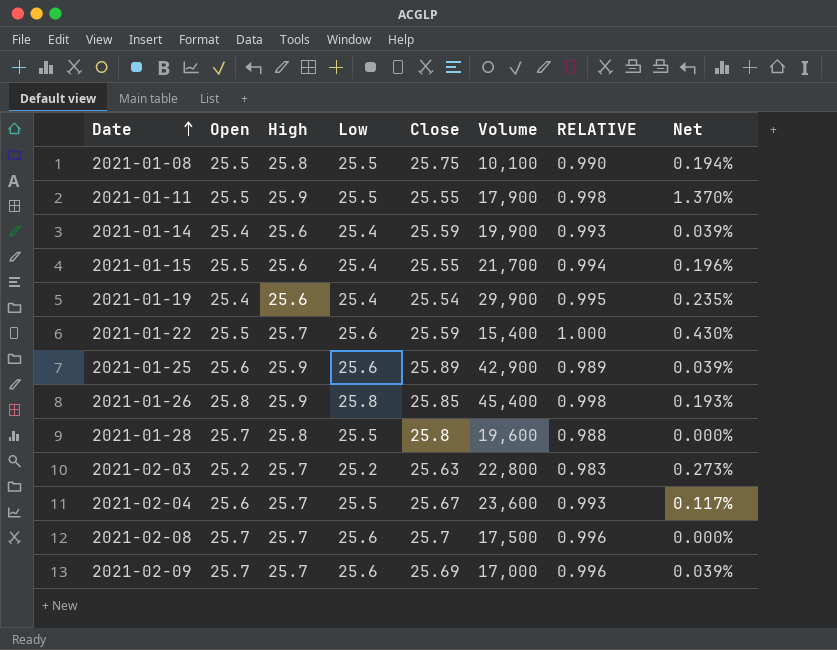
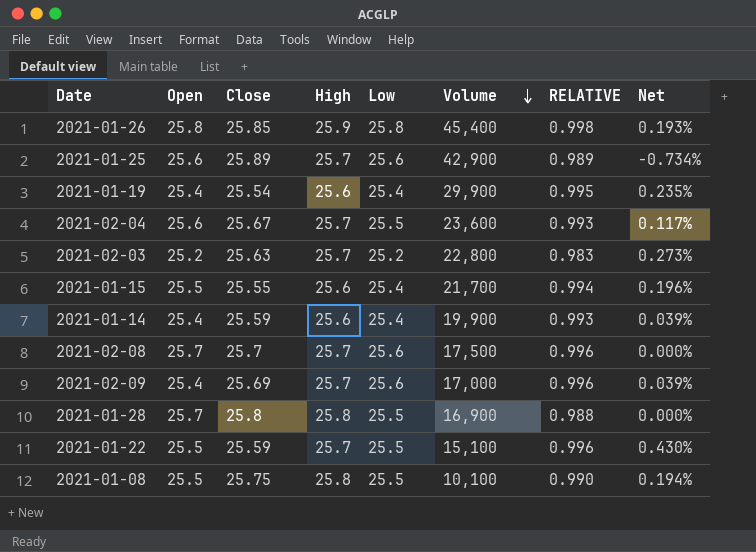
row order: Date ascending -> Volume descending
column Close | position: 5 -> 3
row 2021-01-11: 25.5 | 25.9 | 25.5 | 25.55 | 17,900 | 0.998 | 1.370% -> none
2021-01-25 | High: 25.9 -> 25.7
2021-01-25 | Net: 0.039% -> -0.734%
2021-02-09 | Open: 25.7 -> 25.4
2021-01-28 | Volume: 19,600 -> 16,900
2021-01-22 | Low: 25.6 -> 25.5
2021-01-22 | Volume: 15,400 -> 15,100
2021-01-22 | RELATIVE: 1.000 -> 0.996

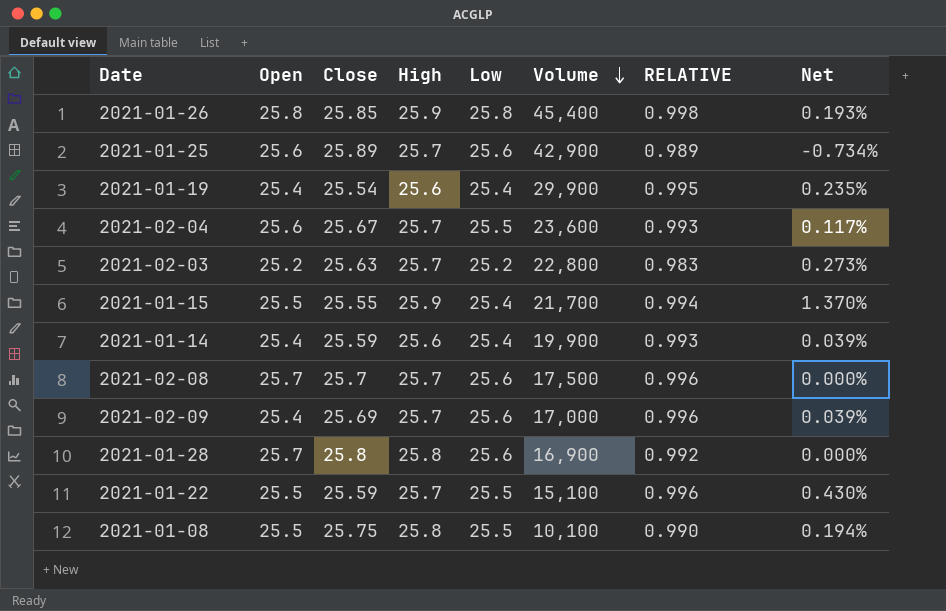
2021-01-15 | High: 25.6 -> 25.9
2021-01-15 | Net: 0.196% -> 1.370%
2021-01-28 | Low: 25.5 -> 25.6
2021-01-28 | RELATIVE: 0.988 -> 0.992

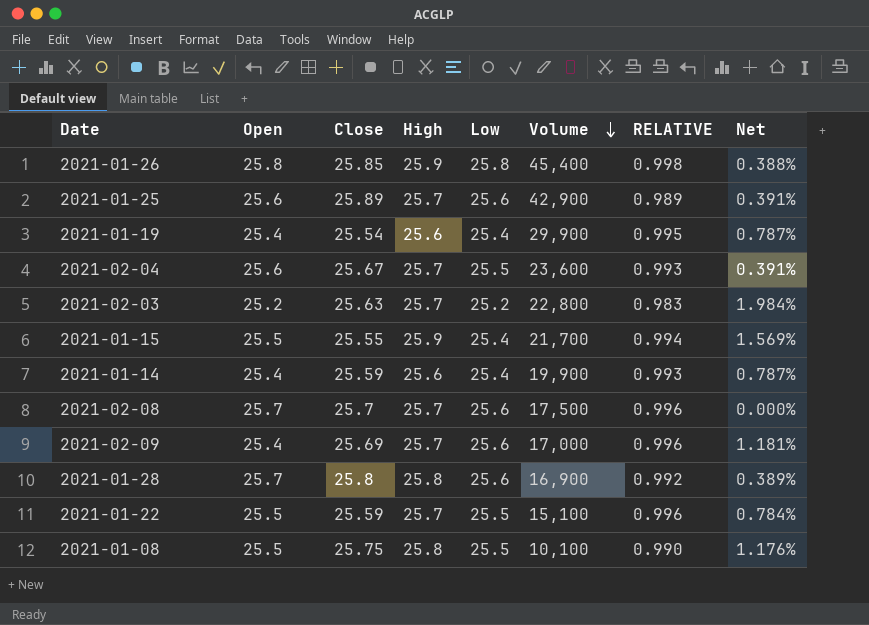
column Net | formula: ([High] - [Close]) / [Close] -> ([High] - [Open]) / [Open]

